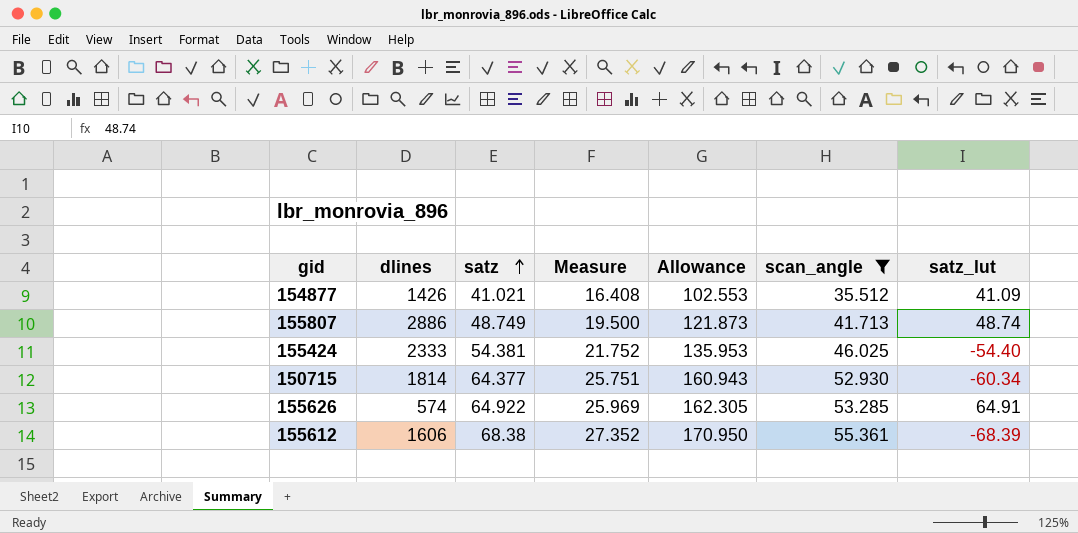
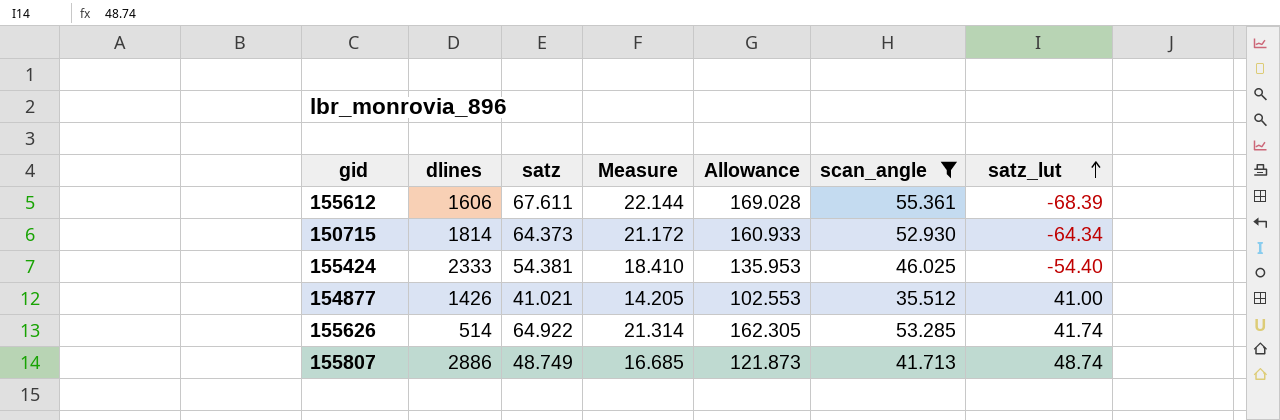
row order: satz ascending -> satz_lut ascending
column Measure | formula: [satz] * 0.4 -> [scan_angle] * 0.4
155612 | satz: 68.38 -> 67.611
155612 | Allowance: 170.950 -> 169.028
150715 | satz: 64.377 -> 64.373
150715 | Allowance: 160.943 -> 160.933
150715 | satz_lut: -60.34 -> -64.34
154877 | satz_lut: 41.09 -> 41.00
155626 | dlines: 574 -> 514
155626 | satz_lut: 64.91 -> 41.74

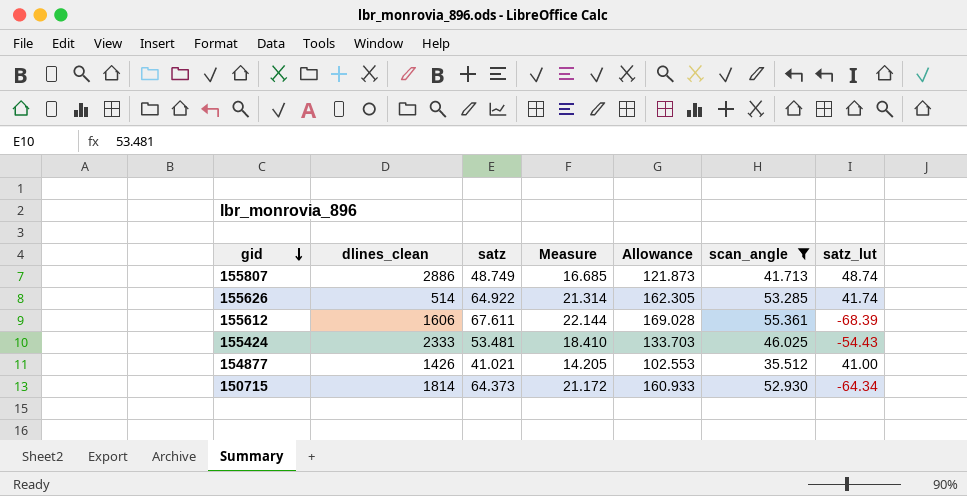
row order: satz_lut ascending -> gid descending
column name: dlines -> dlines_clean
155424 | satz: 54.381 -> 53.481
155424 | Allowance: 135.953 -> 133.703
155424 | satz_lut: -54.40 -> -54.43

